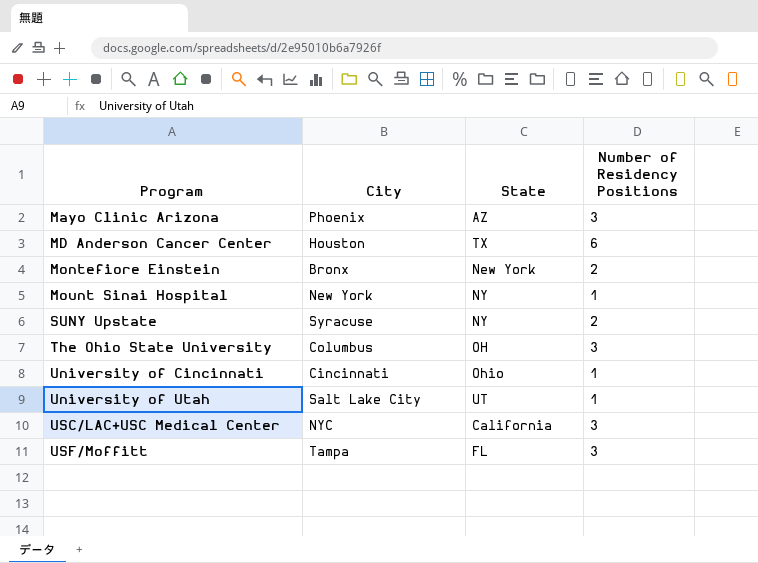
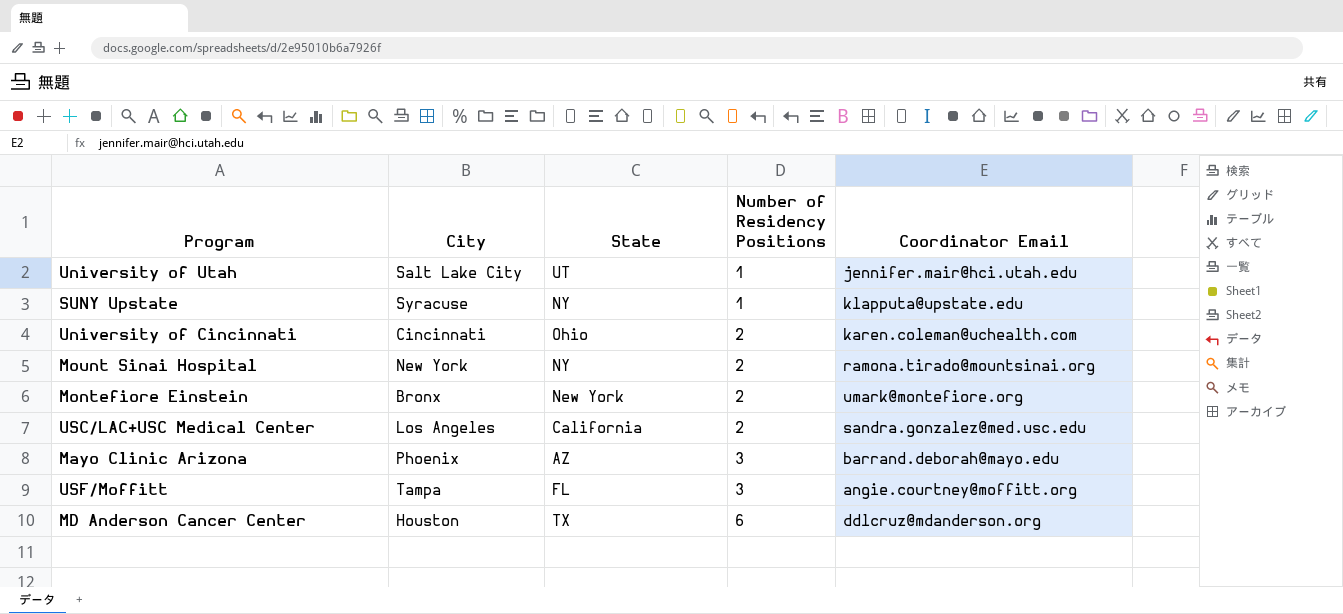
row order: Program ascending -> Number of Residency Positions ascending
column Coordinator Email | position: none -> 5
row The Ohio State University: Columbus | OH | 3 -> none
SUNY Upstate | Number of Residency Positions: 2 -> 1
University of Cincinnati | Number of Residency Positions: 1 -> 2
Mount Sinai Hospital | Number of Residency Positions: 1 -> 2
USC/LAC+USC Medical Center | City: NYC -> Los Angeles
USC/LAC+USC Medical Center | Number of Residency Positions: 3 -> 2

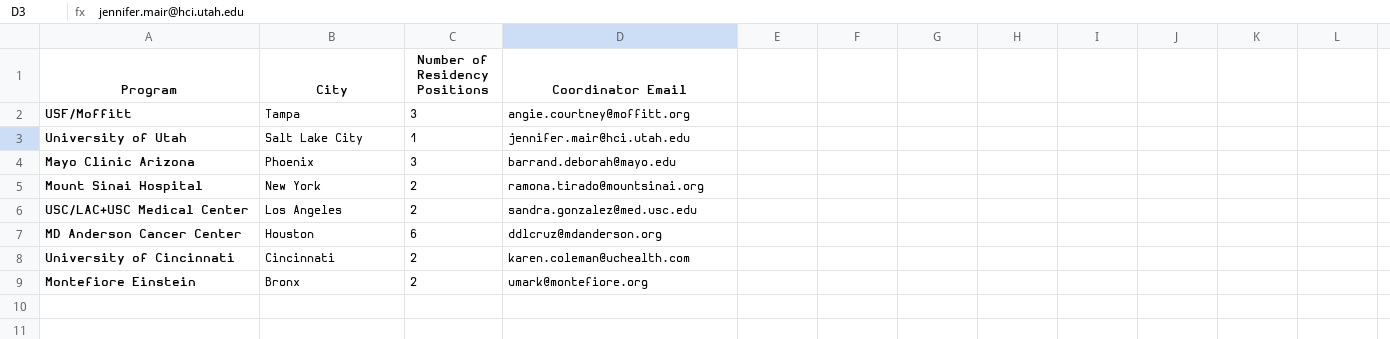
row order: Number of Residency Positions ascending -> City descending
column State | position: 3 -> none
row SUNY Upstate: Syracuse | NY | 1 | klapputa@upstate.edu -> none

